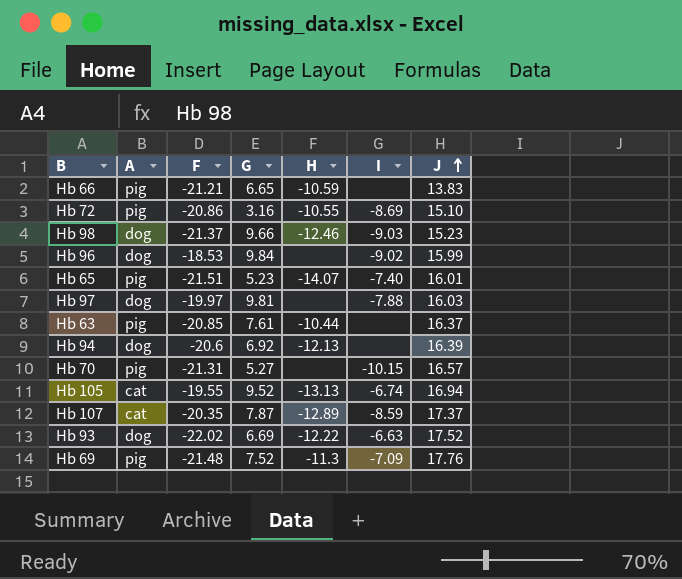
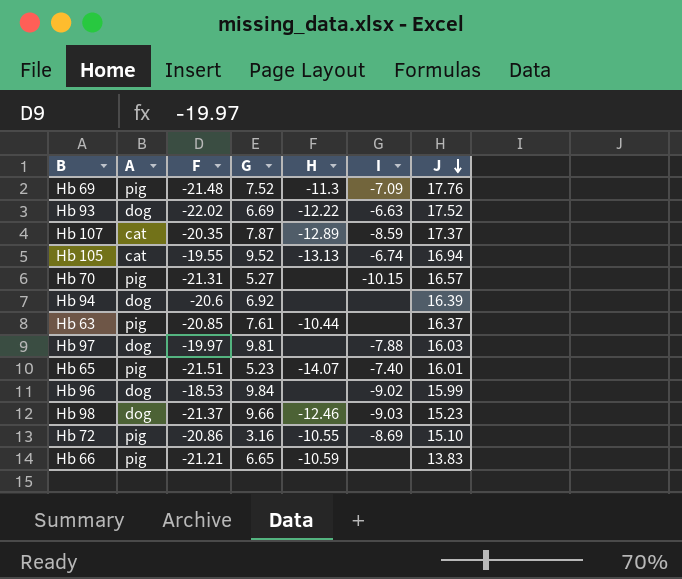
row order: J ascending -> J descending
Hb 94 | H: -12.13 -> none

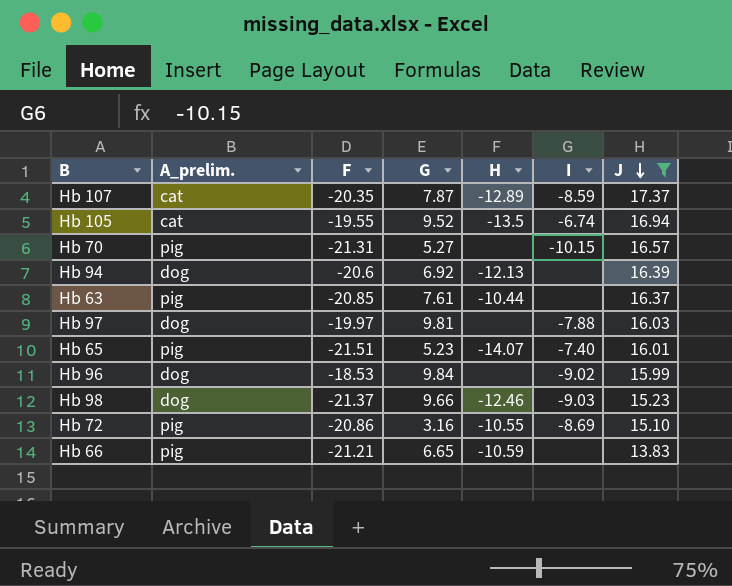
filter: none -> J <= 17.37
column name: A -> A_prelim.
Hb 105 | H: -13.13 -> -13.5
Hb 94 | H: none -> -12.13

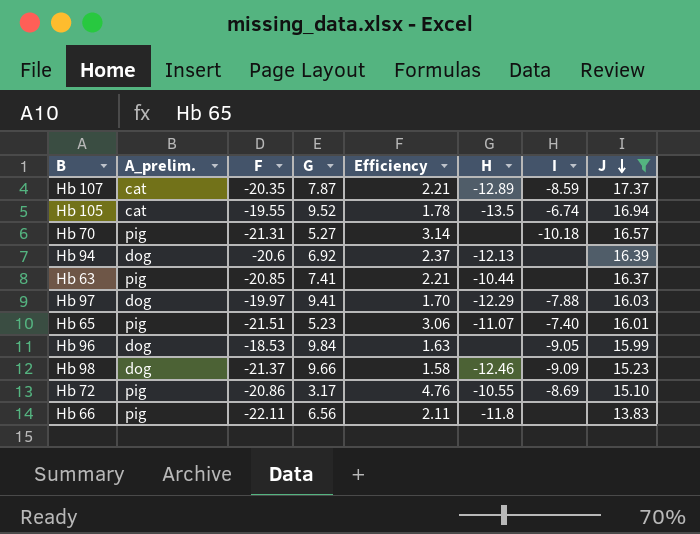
column Efficiency | formula: none -> [J] / [G]
Hb 70 | I: -10.15 -> -10.18
Hb 63 | G: 7.61 -> 7.41
Hb 97 | G: 9.81 -> 9.41
Hb 97 | H: none -> -12.29
Hb 65 | H: -14.07 -> -11.07
Hb 96 | I: -9.02 -> -9.05
Hb 98 | I: -9.03 -> -9.09
Hb 72 | G: 3.16 -> 3.17
Hb 66 | F: -21.21 -> -22.11
Hb 66 | G: 6.65 -> 6.56
Hb 66 | H: -10.59 -> -11.8

